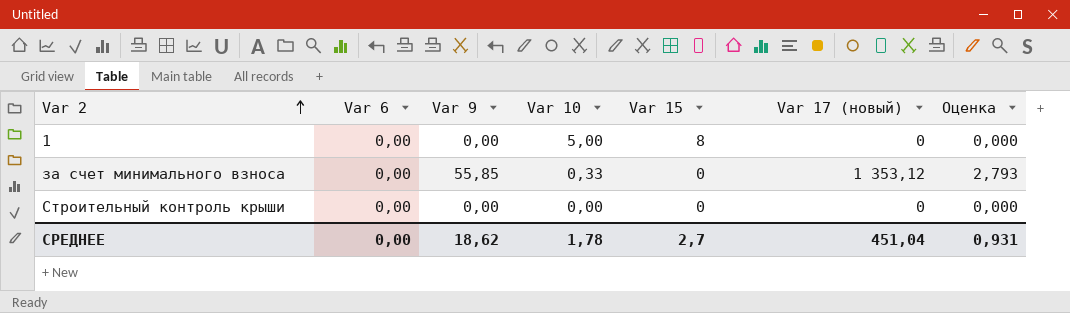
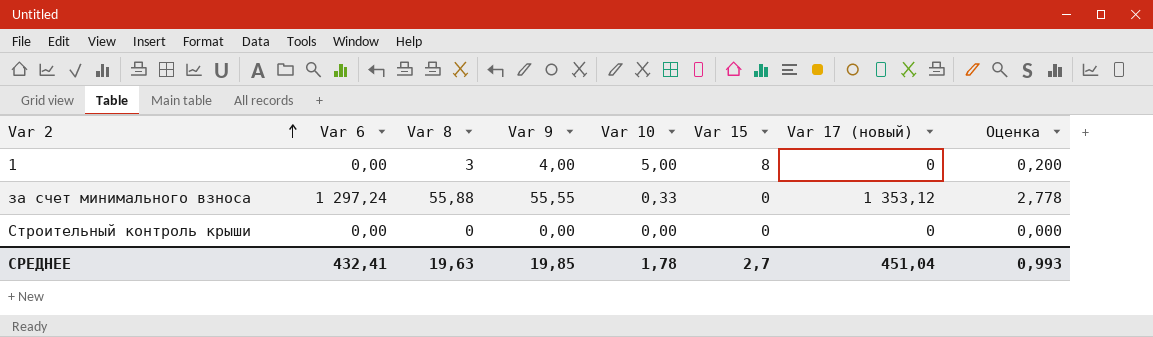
column Var 8 | position: none -> 3
1 | Var 9: 0,00 -> 4,00
1 | Оценка: 0,000 -> 0,200
за счет минимального взноса | Var 6: 0,00 -> 1 297,24
за счет минимального взноса | Var 9: 55,85 -> 55,55
за счет минимального взноса | Оценка: 2,793 -> 2,778
СРЕДНЕЕ | Var 6: 0,00 -> 432,41
СРЕДНЕЕ | Var 9: 18,62 -> 19,85
СРЕДНЕЕ | Оценка: 0,931 -> 0,993

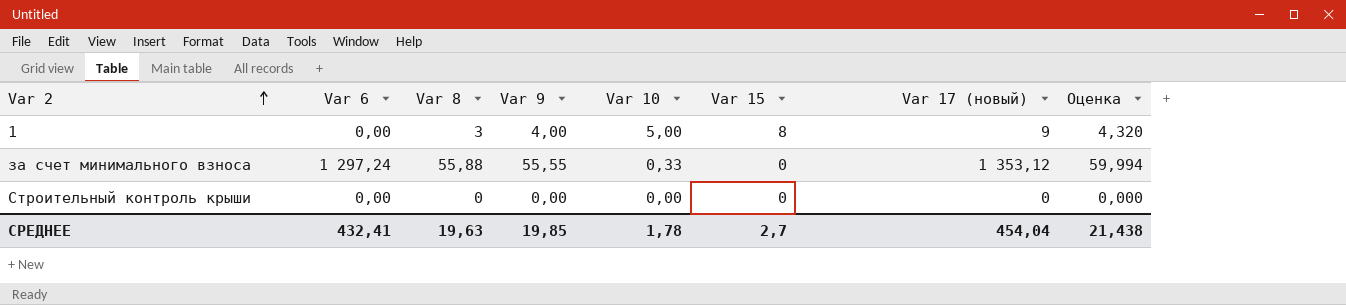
column Оценка | formula: [Var 9] * 0,05 -> [Var 9] * 1,08
1 | Var 17 (новый): 0 -> 9
СРЕДНЕЕ | Var 17 (новый): 451,04 -> 454,04
СРЕДНЕЕ | Оценка: 0,993 -> 21,438

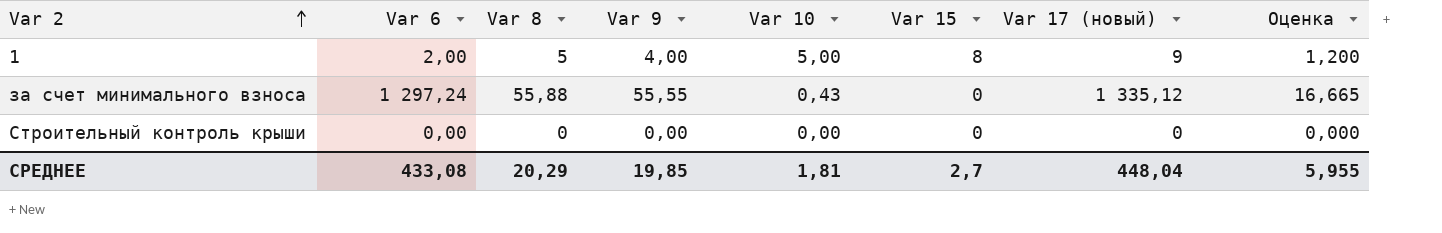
column Оценка | formula: [Var 9] * 1,08 -> [Var 9] * 0,3
1 | Var 6: 0,00 -> 2,00
1 | Var 8: 3 -> 5
за счет минимального взноса | Var 10: 0,33 -> 0,43
за счет минимального взноса | Var 17 (новый): 1 353,12 -> 1 335,12
СРЕДНЕЕ | Var 6: 432,41 -> 433,08
СРЕДНЕЕ | Var 8: 19,63 -> 20,29
СРЕДНЕЕ | Var 10: 1,78 -> 1,81
СРЕДНЕЕ | Var 17 (новый): 454,04 -> 448,04
СРЕДНЕЕ | Оценка: 21,438 -> 5,955

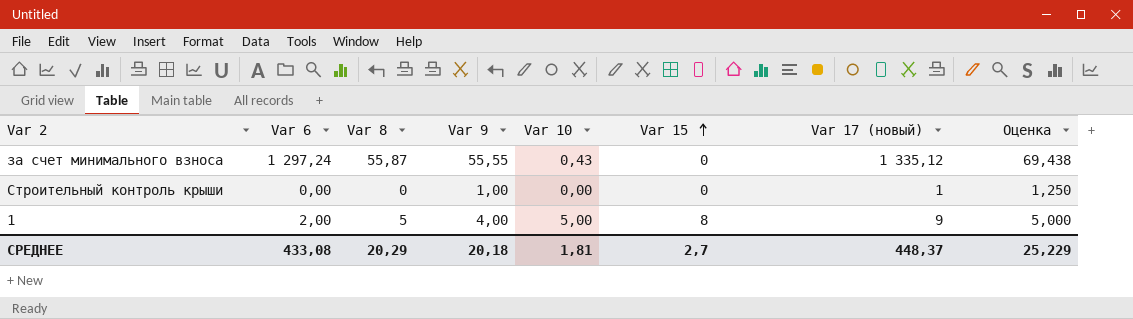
row order: Var 2 ascending -> Var 15 ascending
column Оценка | formula: [Var 9] * 0,3 -> [Var 9] * 1,25
за счет минимального взноса | Var 8: 55,88 -> 55,87
Строительный контроль крыши | Var 9: 0,00 -> 1,00
Строительный контроль крыши | Var 17 (новый): 0 -> 1
СРЕДНЕЕ | Var 9: 19,85 -> 20,18
СРЕДНЕЕ | Var 17 (новый): 448,04 -> 448,37
СРЕДНЕЕ | Оценка: 5,955 -> 25,229

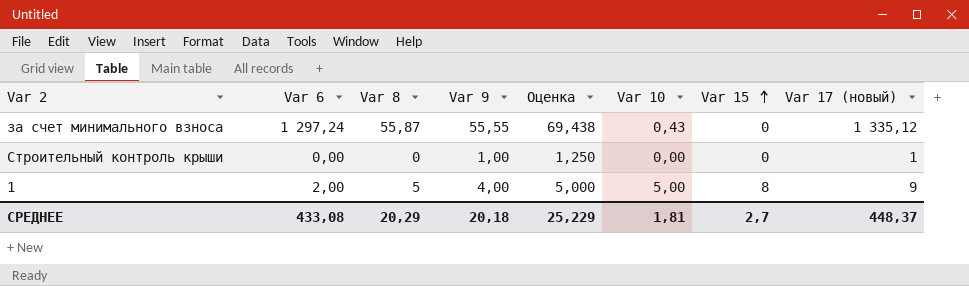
column Оценка | position: 8 -> 5

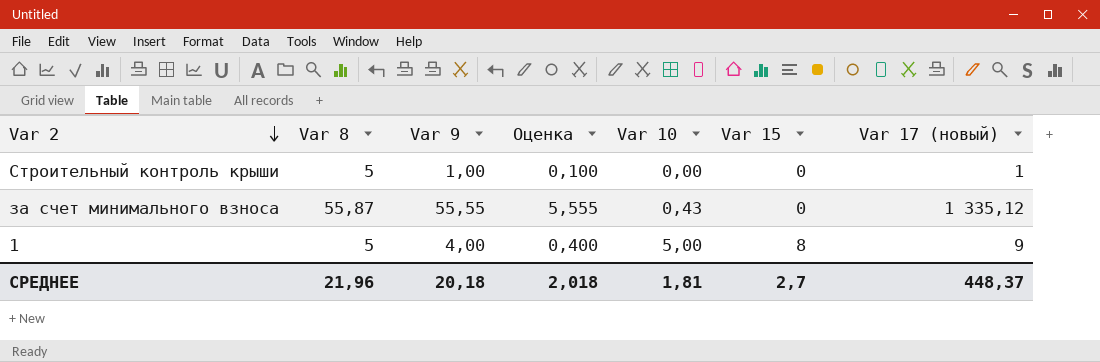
row order: Var 15 ascending -> Var 2 descending
column Var 6 | position: 2 -> none
column Оценка | formula: [Var 9] * 1,25 -> [Var 9] * 0,1
Строительный контроль крыши | Var 8: 0 -> 5
СРЕДНЕЕ | Var 8: 20,29 -> 21,96
СРЕДНЕЕ | Оценка: 25,229 -> 2,018

